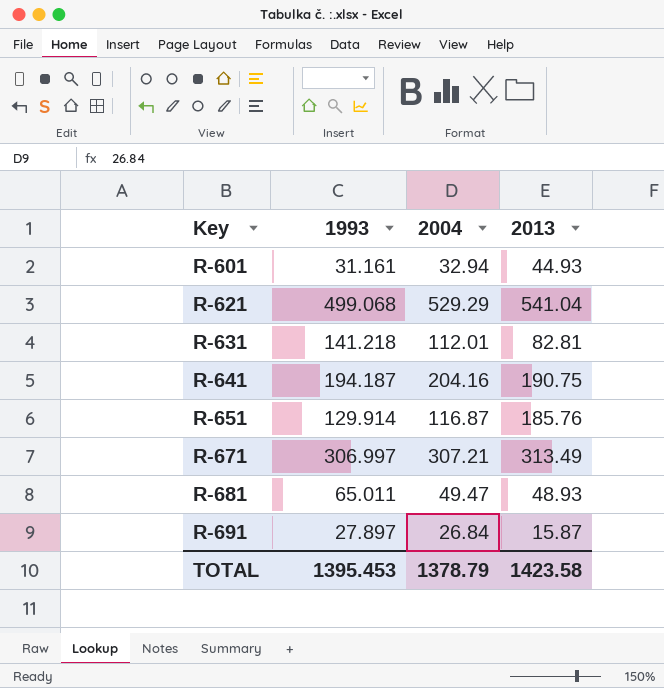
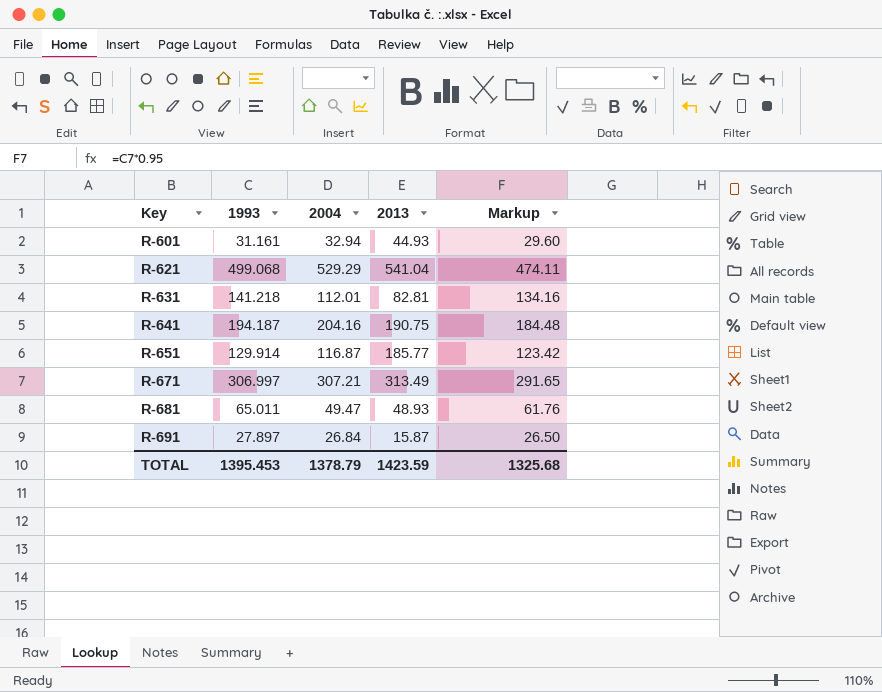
column Markup | formula: none -> [1993] * 0.95
R-651 | 2013: 185.76 -> 185.77
TOTAL | 2013: 1423.58 -> 1423.59

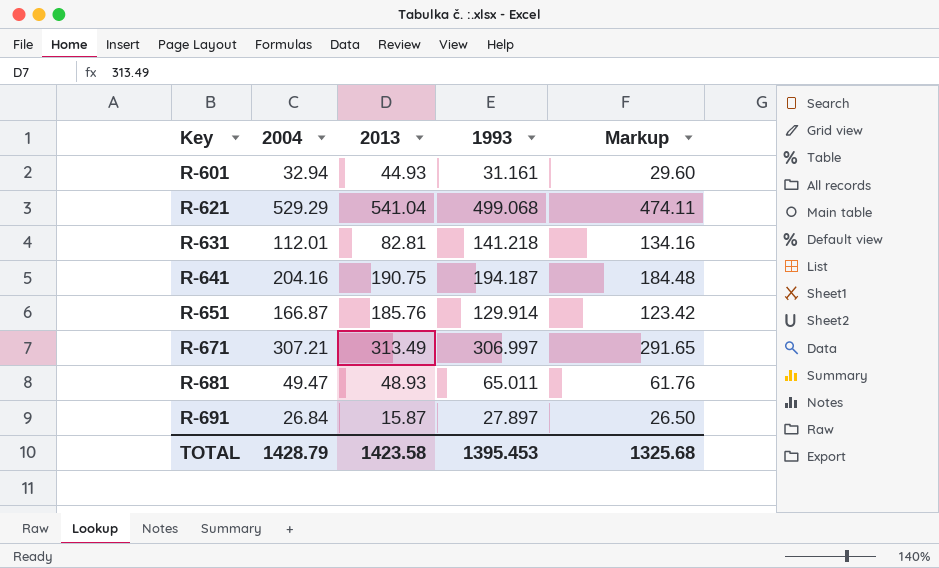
column 1993 | position: 2 -> 4
R-651 | 2004: 116.87 -> 166.87
R-651 | 2013: 185.77 -> 185.76
TOTAL | 2004: 1378.79 -> 1428.79
TOTAL | 2013: 1423.59 -> 1423.58

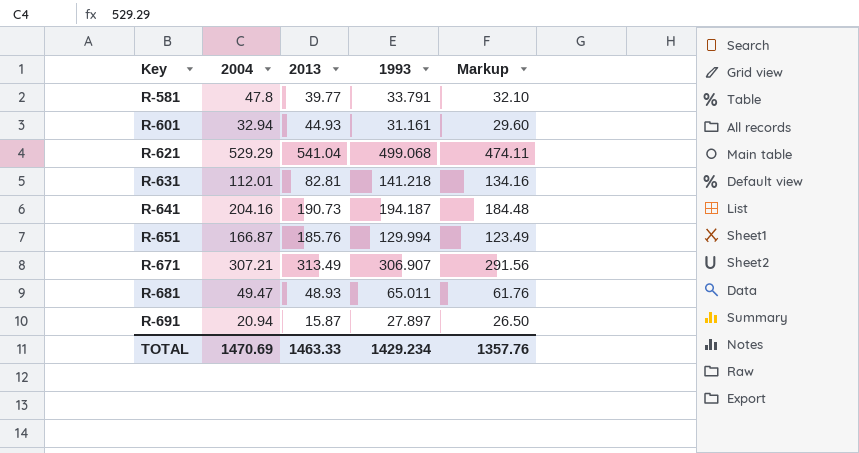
row R-581: none -> 47.8 | 39.77 | 33.791 | 32.10
R-641 | 2013: 190.75 -> 190.73
R-651 | 1993: 129.914 -> 129.994
R-651 | Markup: 123.42 -> 123.49
R-671 | 1993: 306.997 -> 306.907
R-671 | Markup: 291.65 -> 291.56
R-691 | 2004: 26.84 -> 20.94
TOTAL | 2004: 1428.79 -> 1470.69
TOTAL | 2013: 1423.58 -> 1463.33
TOTAL | 1993: 1395.453 -> 1429.234
TOTAL | Markup: 1325.68 -> 1357.76

